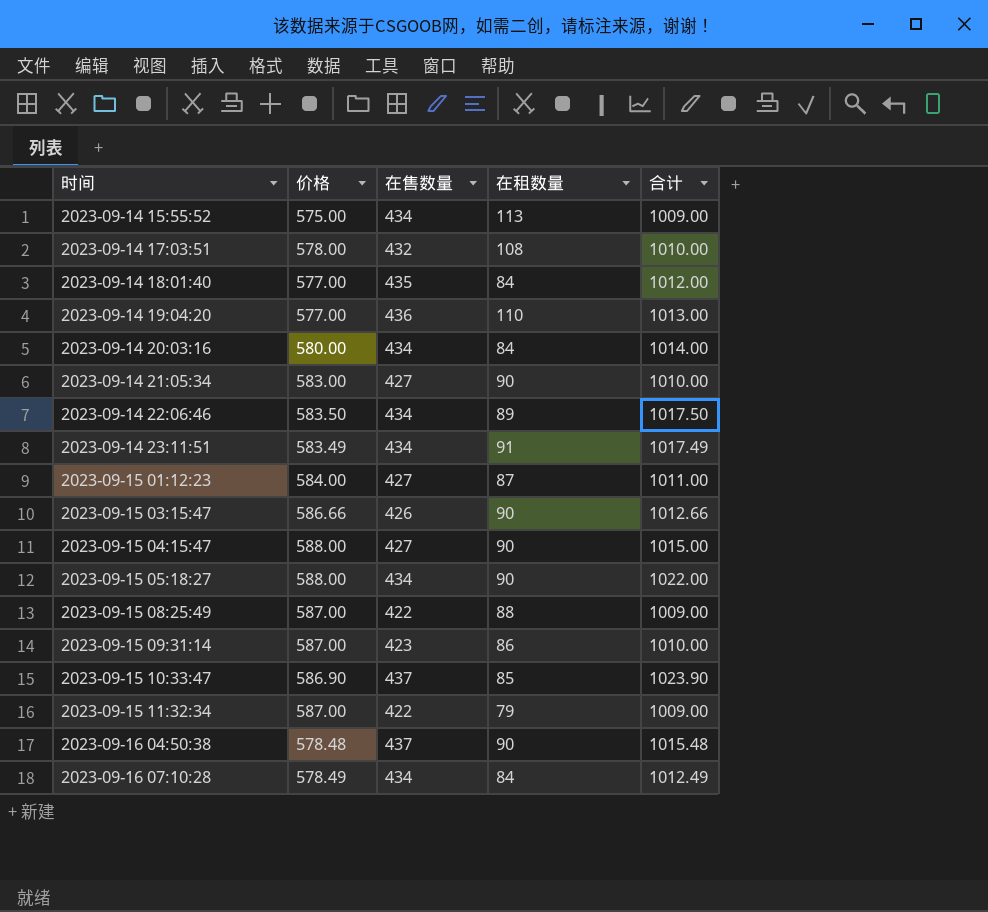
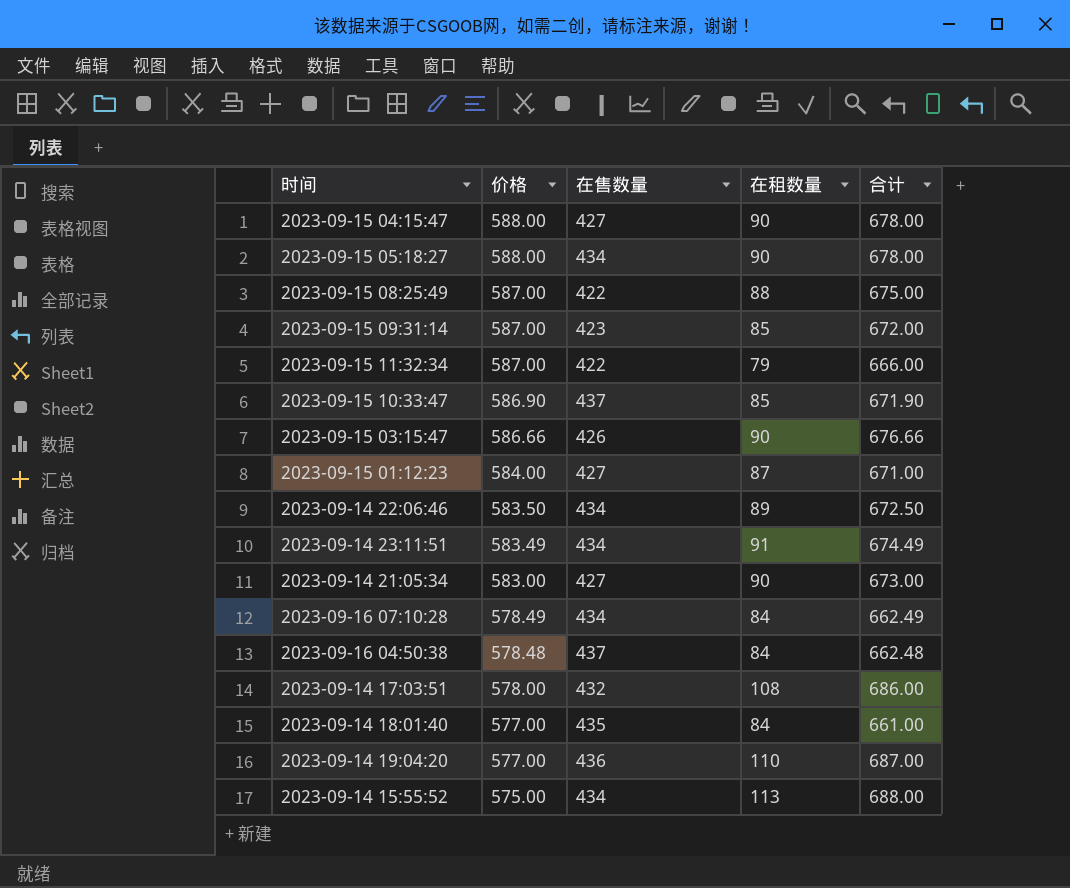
row order: 时间 ascending -> 价格 descending
column 合计 | formula: [价格] + [在售数量] -> [价格] + [在租数量]
row 2023-09-14 20:03:16: 580.00 | 434 | 84 | 1014.00 -> none
2023-09-15 09:31:14 | 在租数量: 86 -> 85
2023-09-16 04:50:38 | 在租数量: 90 -> 84

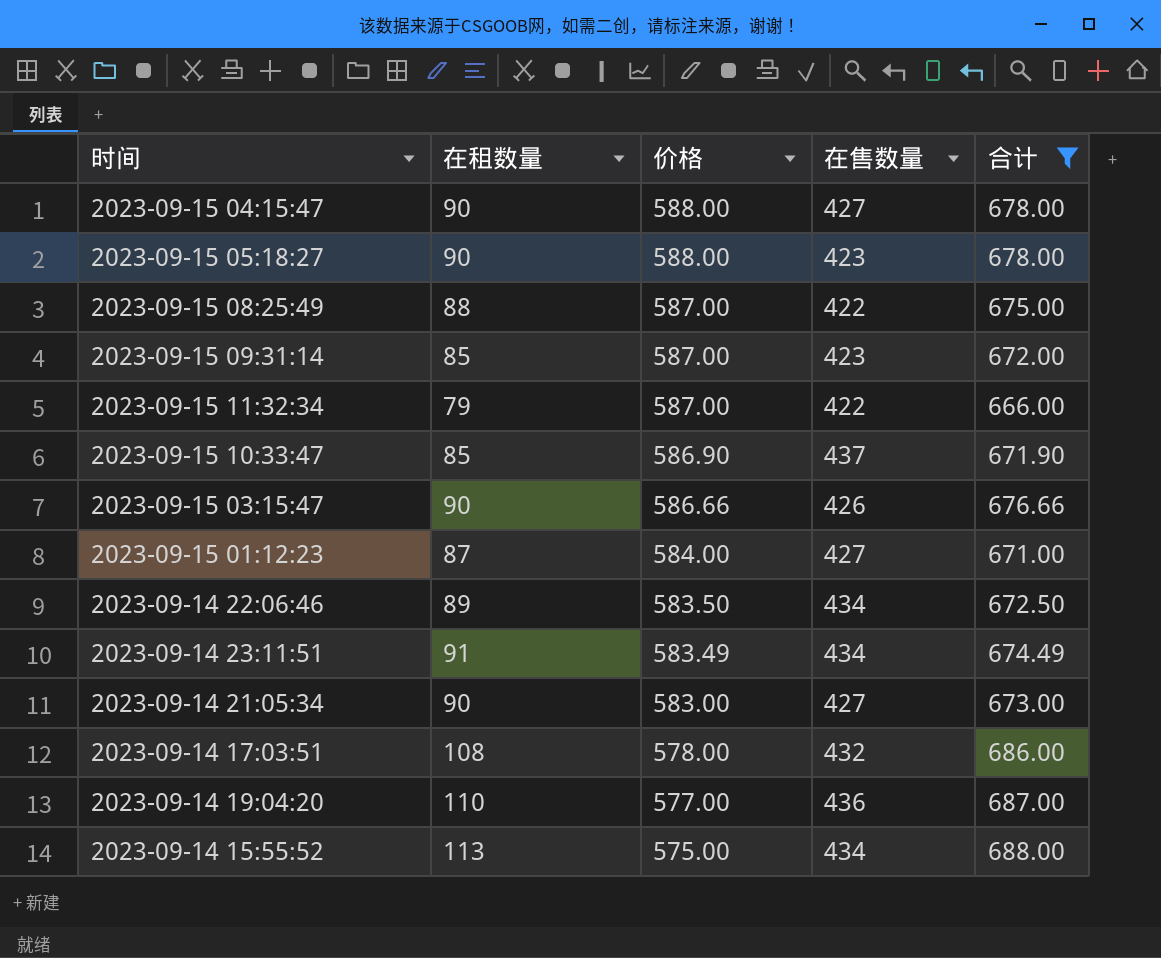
filter: none -> 合计 >= 666.00
column 在租数量 | position: 4 -> 2
2023-09-15 05:18:27 | 在售数量: 434 -> 423

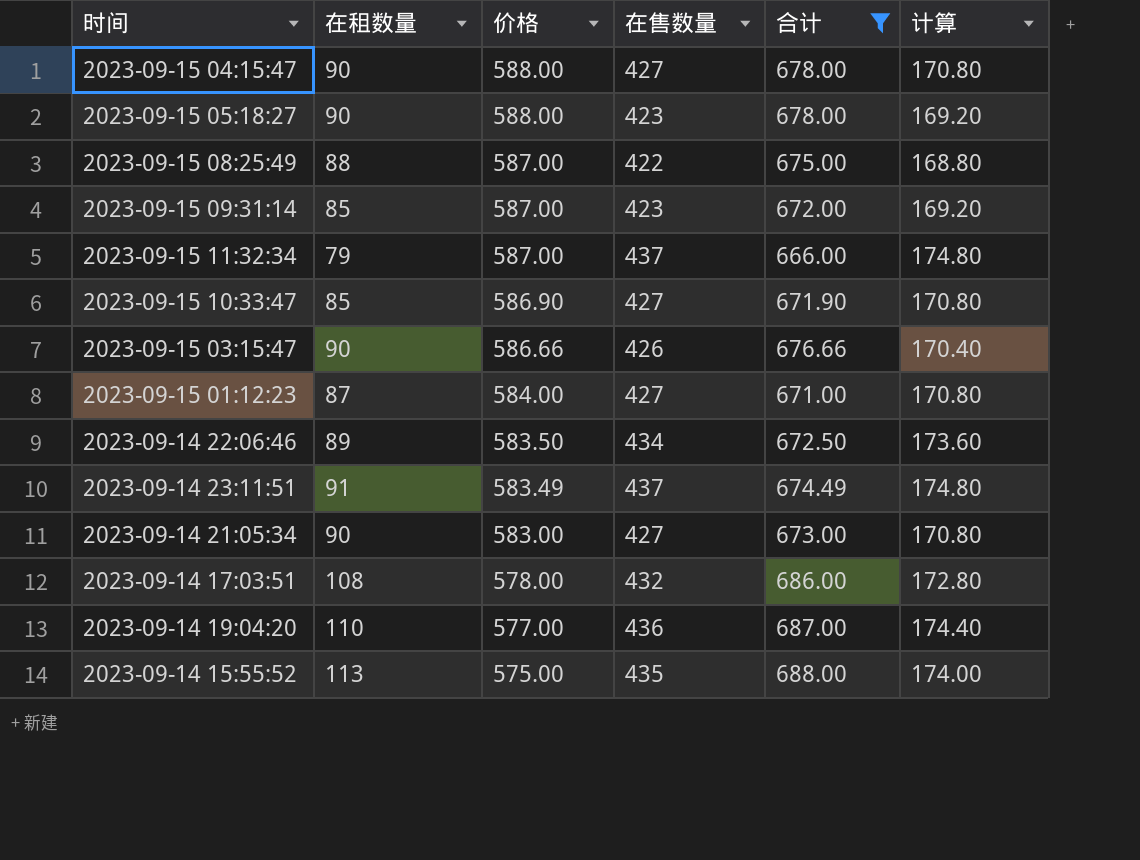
column 计算 | formula: none -> [在售数量] * 0.4
2023-09-15 11:32:34 | 在售数量: 422 -> 437
2023-09-15 10:33:47 | 在售数量: 437 -> 427
2023-09-14 23:11:51 | 在售数量: 434 -> 437
2023-09-14 15:55:52 | 在售数量: 434 -> 435

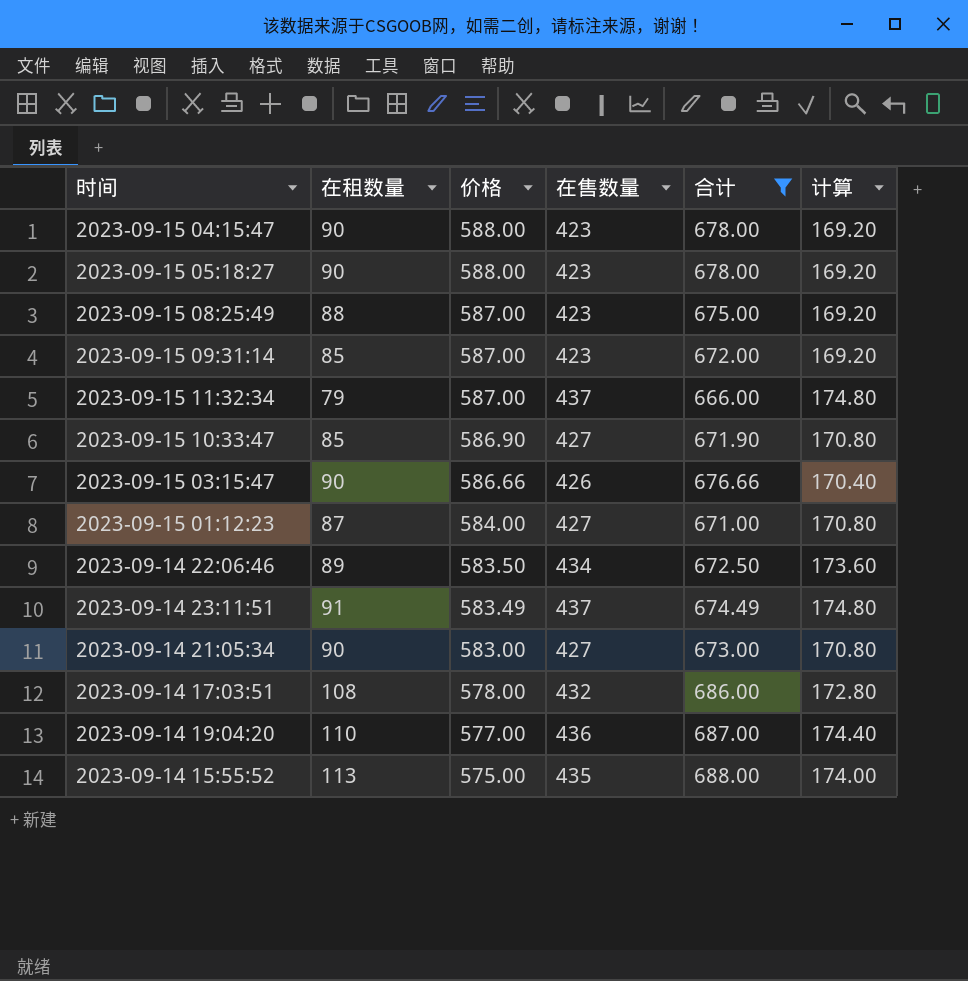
2023-09-15 04:15:47 | 在售数量: 427 -> 423
2023-09-15 04:15:47 | 计算: 170.80 -> 169.20
2023-09-15 08:25:49 | 在售数量: 422 -> 423
2023-09-15 08:25:49 | 计算: 168.80 -> 169.20

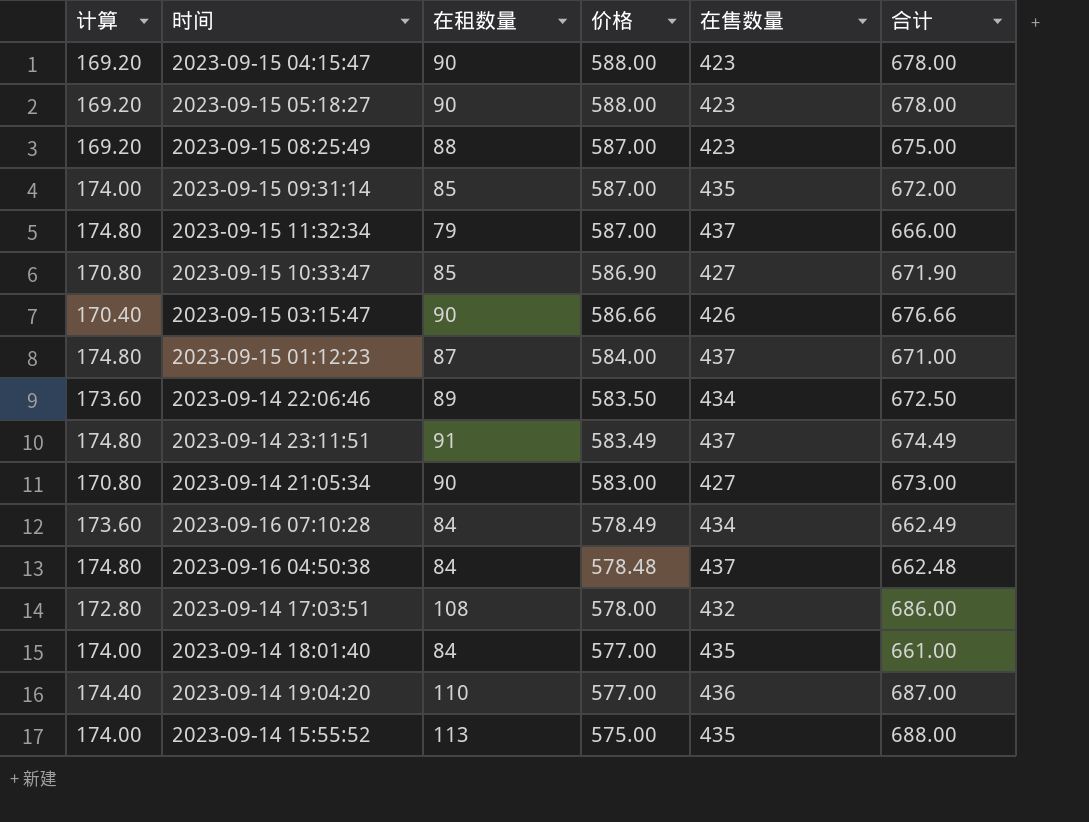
filter: 合计 >= 666.00 -> none
column 计算 | position: 6 -> 1
2023-09-15 09:31:14 | 计算: 169.20 -> 174.00
2023-09-15 09:31:14 | 在售数量: 423 -> 435
2023-09-15 01:12:23 | 计算: 170.80 -> 174.80
2023-09-15 01:12:23 | 在售数量: 427 -> 437

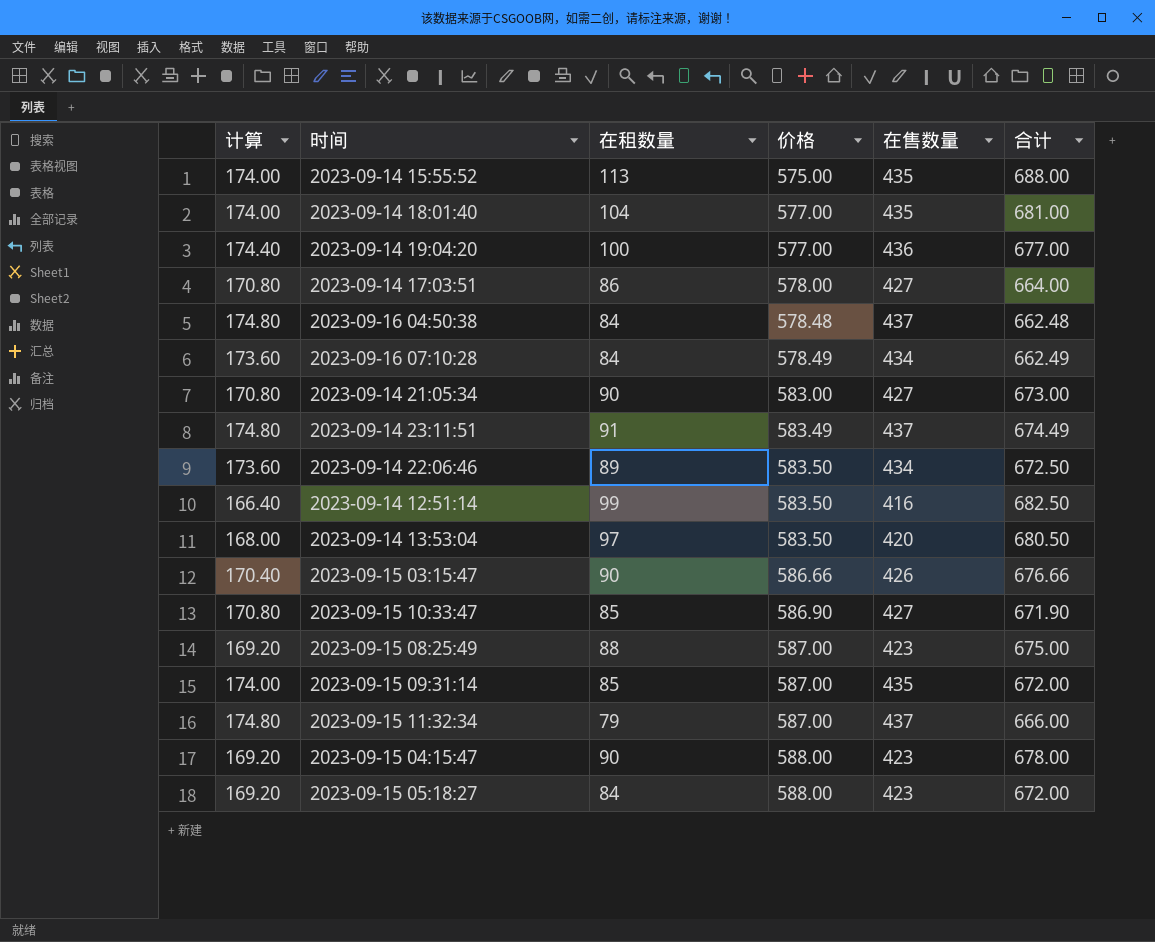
row order: 价格 descending -> 价格 ascending
row 2023-09-15 01:12:23: 174.80 | 87 | 584.00 | 437 | 671.00 -> none
2023-09-14 18:01:40 | 在租数量: 84 -> 104
2023-09-14 18:01:40 | 合计: 661.00 -> 681.00
2023-09-14 19:04:20 | 在租数量: 110 -> 100
2023-09-14 19:04:20 | 合计: 687.00 -> 677.00
2023-09-14 17:03:51 | 计算: 172.80 -> 170.80
2023-09-14 17:03:51 | 在租数量: 108 -> 86
2023-09-14 17:03:51 | 在售数量: 432 -> 427
2023-09-14 17:03:51 | 合计: 686.00 -> 664.00
row 2023-09-14 12:51:14: none -> 166.40 | 99 | 583.50 | 416 | 682.50
row 2023-09-14 13:53:04: none -> 168.00 | 97 | 583.50 | 420 | 680.50
2023-09-15 05:18:27 | 在租数量: 90 -> 84
2023-09-15 05:18:27 | 合计: 678.00 -> 672.00

